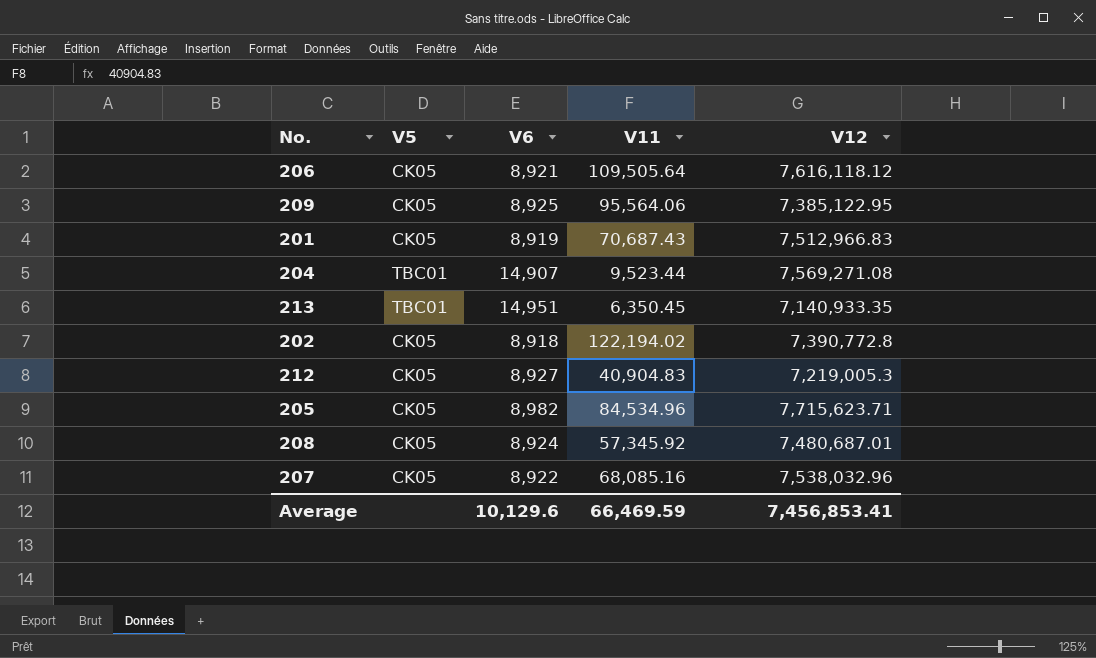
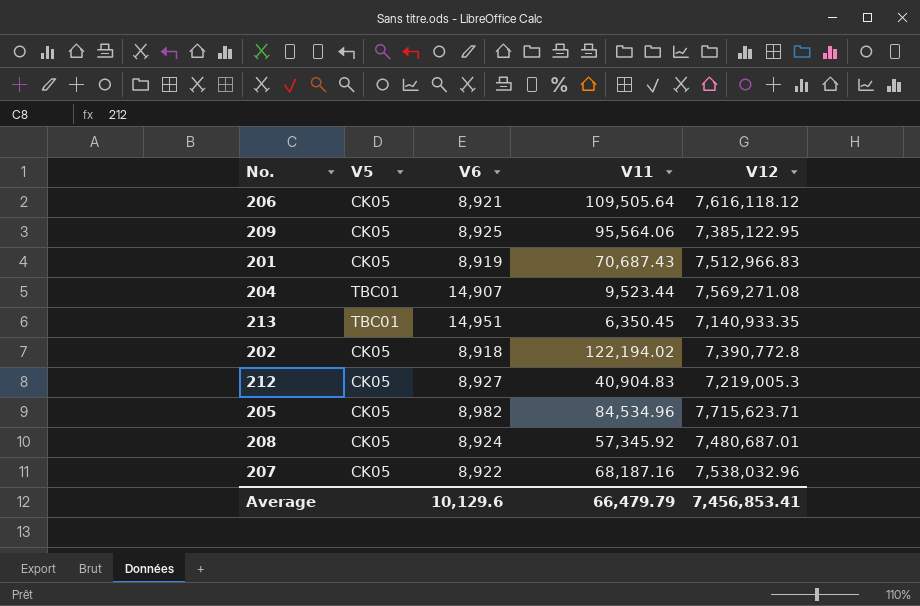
207 | V11: 68,085.16 -> 68,187.16
Average | V11: 66,469.59 -> 66,479.79

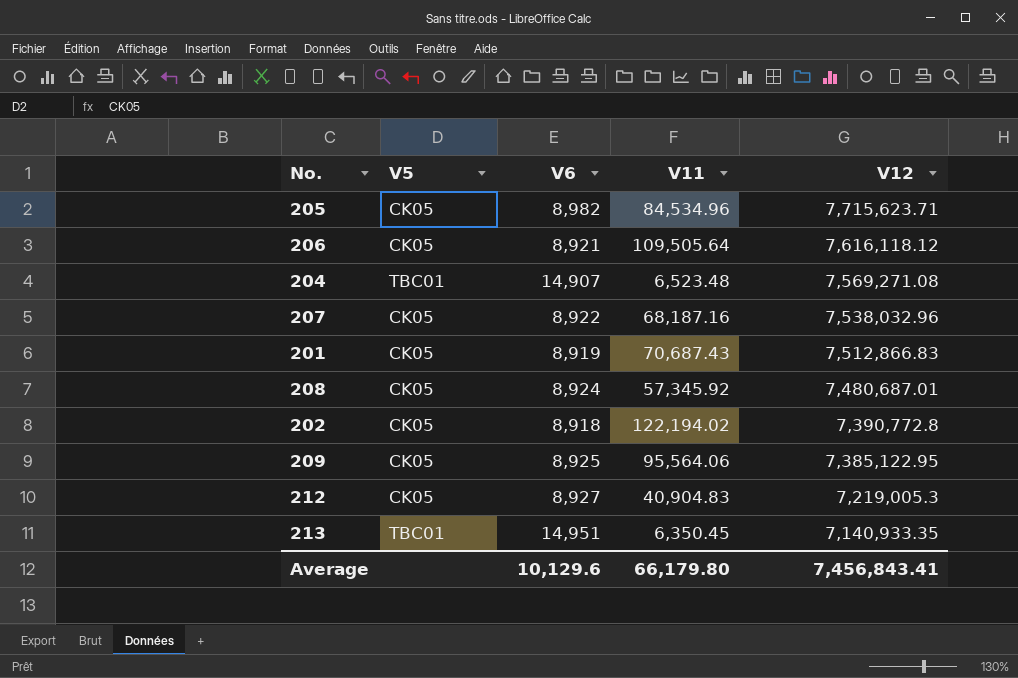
row order: none -> V12 descending
204 | V11: 9,523.44 -> 6,523.48
201 | V12: 7,512,966.83 -> 7,512,866.83
Average | V11: 66,479.79 -> 66,179.80
Average | V12: 7,456,853.41 -> 7,456,843.41

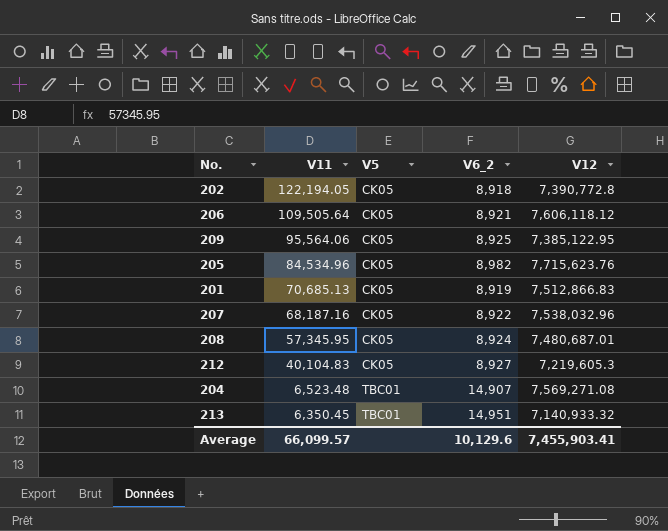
row order: V12 descending -> V11 descending
column V11 | position: 4 -> 2
column name: V6 -> V6_2
202 | V11: 122,194.02 -> 122,194.05
206 | V12: 7,616,118.12 -> 7,606,118.12
205 | V12: 7,715,623.71 -> 7,715,623.76
201 | V11: 70,687.43 -> 70,685.13
208 | V11: 57,345.92 -> 57,345.95
212 | V11: 40,904.83 -> 40,104.83
212 | V12: 7,219,005.3 -> 7,219,605.3
213 | V12: 7,140,933.35 -> 7,140,933.32
Average | V11: 66,179.80 -> 66,099.57
Average | V12: 7,456,843.41 -> 7,455,903.41

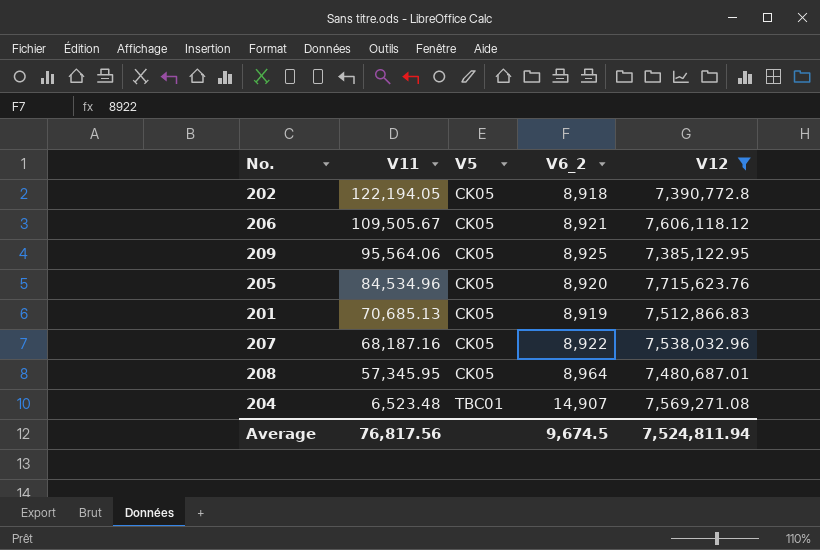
filter: none -> V12 >= 7,385,122.95
206 | V11: 109,505.64 -> 109,505.67
205 | V6_2: 8,982 -> 8,920
208 | V6_2: 8,924 -> 8,964
Average | V11: 66,099.57 -> 76,817.56
Average | V6_2: 10,129.6 -> 9,674.5
Average | V12: 7,455,903.41 -> 7,524,811.94

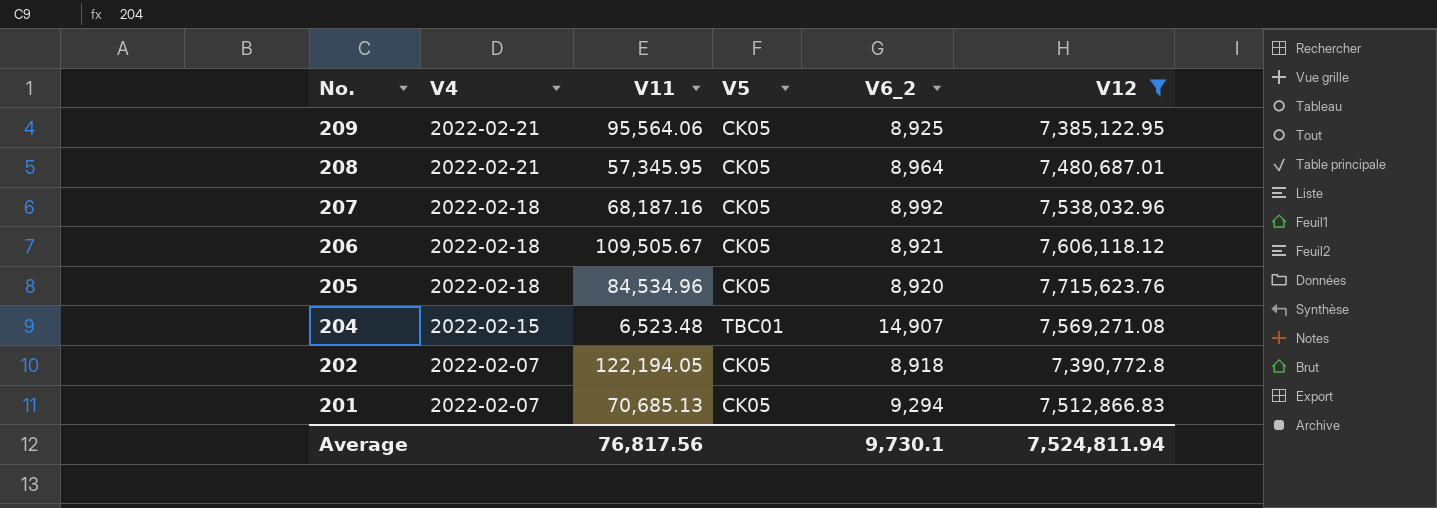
row order: V11 descending -> No. descending
column V4 | position: none -> 2
207 | V6_2: 8,922 -> 8,992
201 | V6_2: 8,919 -> 9,294
Average | V6_2: 9,674.5 -> 9,730.1

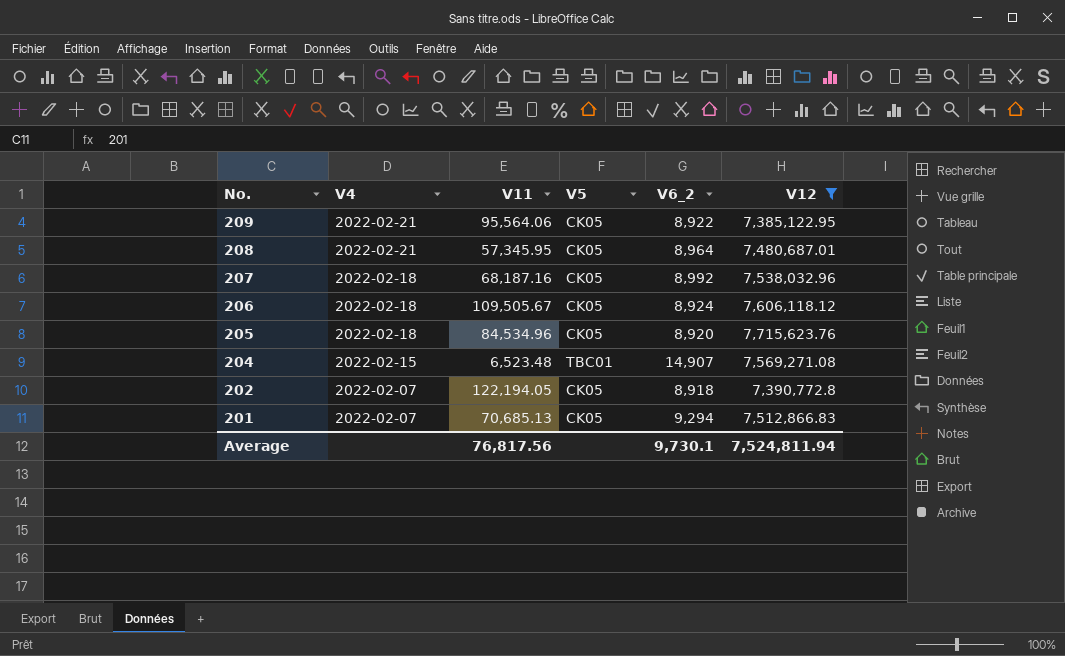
209 | V6_2: 8,925 -> 8,922
206 | V6_2: 8,921 -> 8,924

